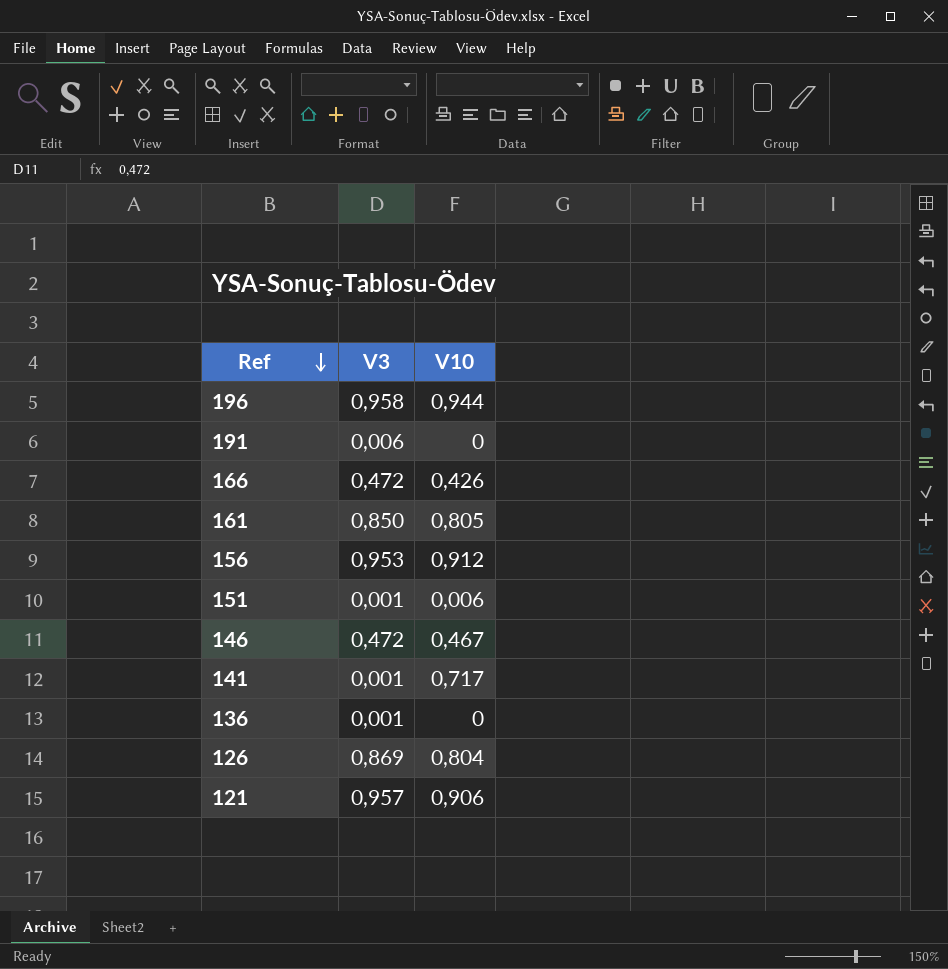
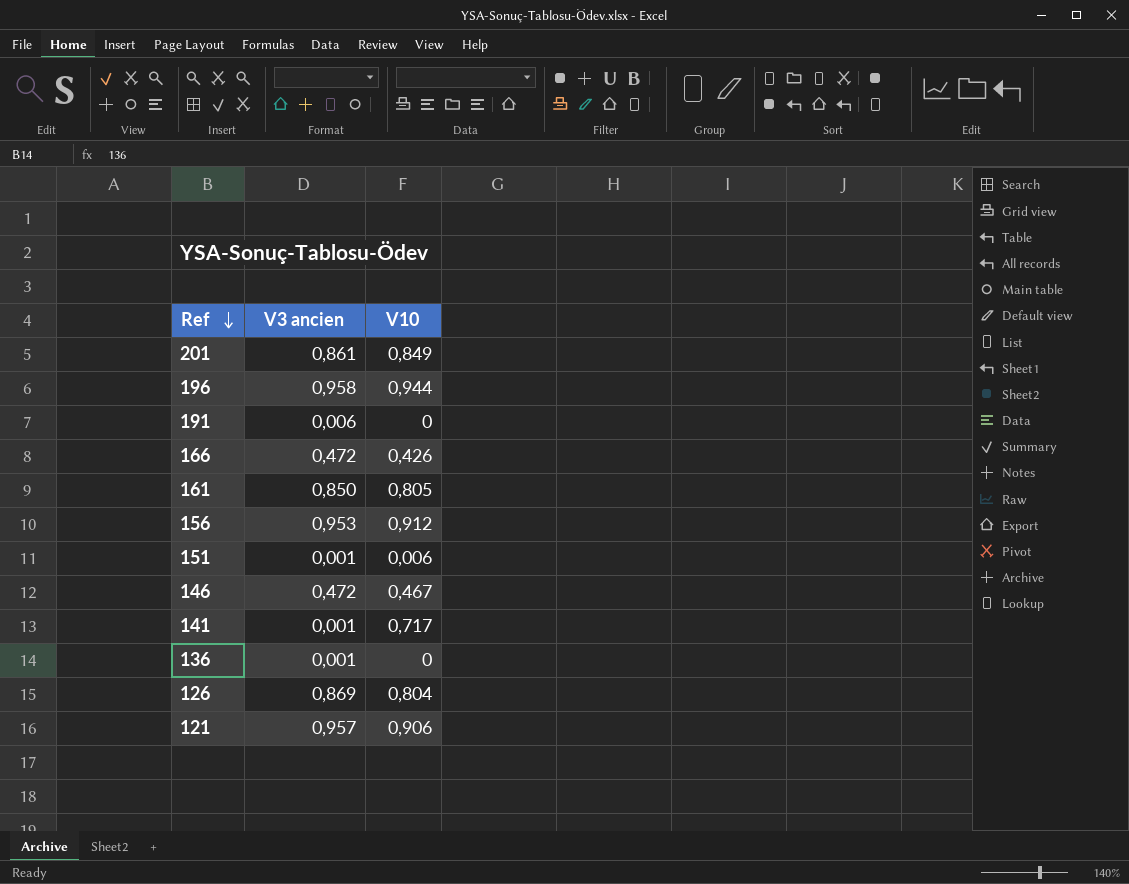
column name: V3 -> V3 ancien
row 201: none -> 0,861 | 0,849

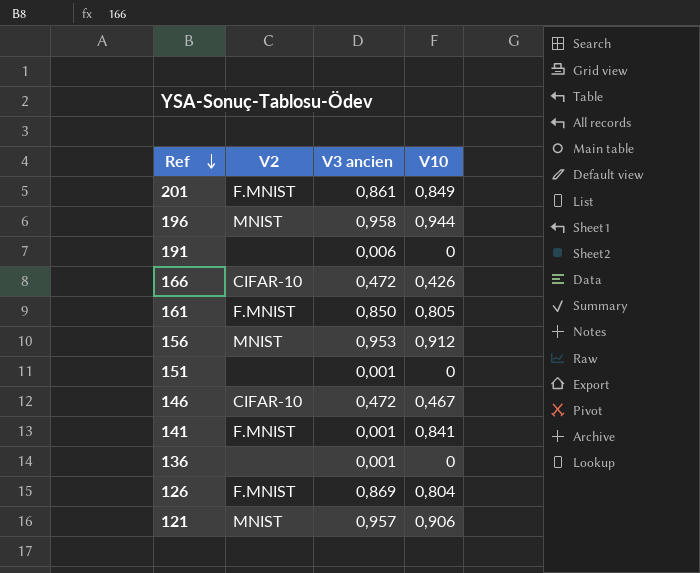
column V2 | position: none -> 2
151 | V10: 0,006 -> 0
141 | V10: 0,717 -> 0,841

